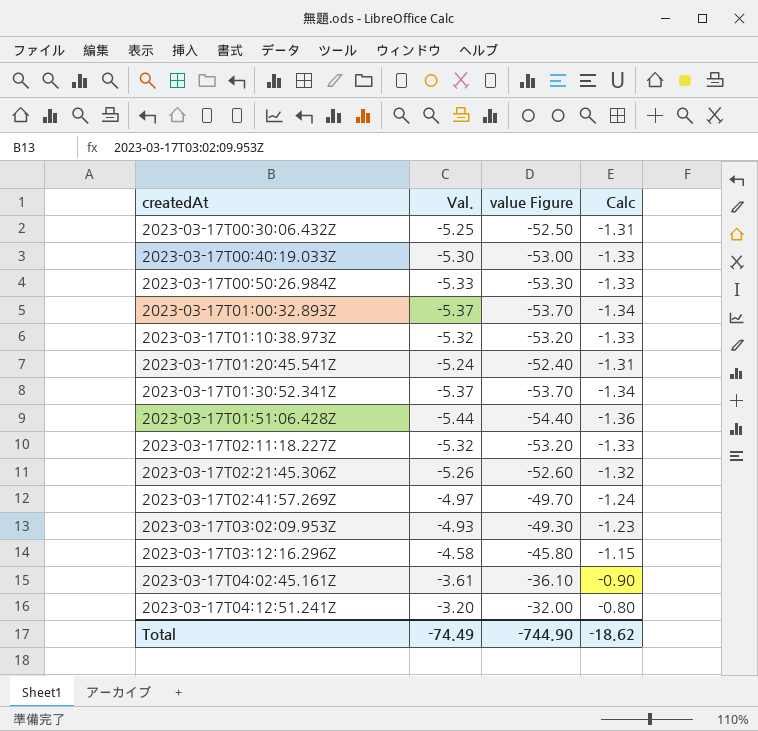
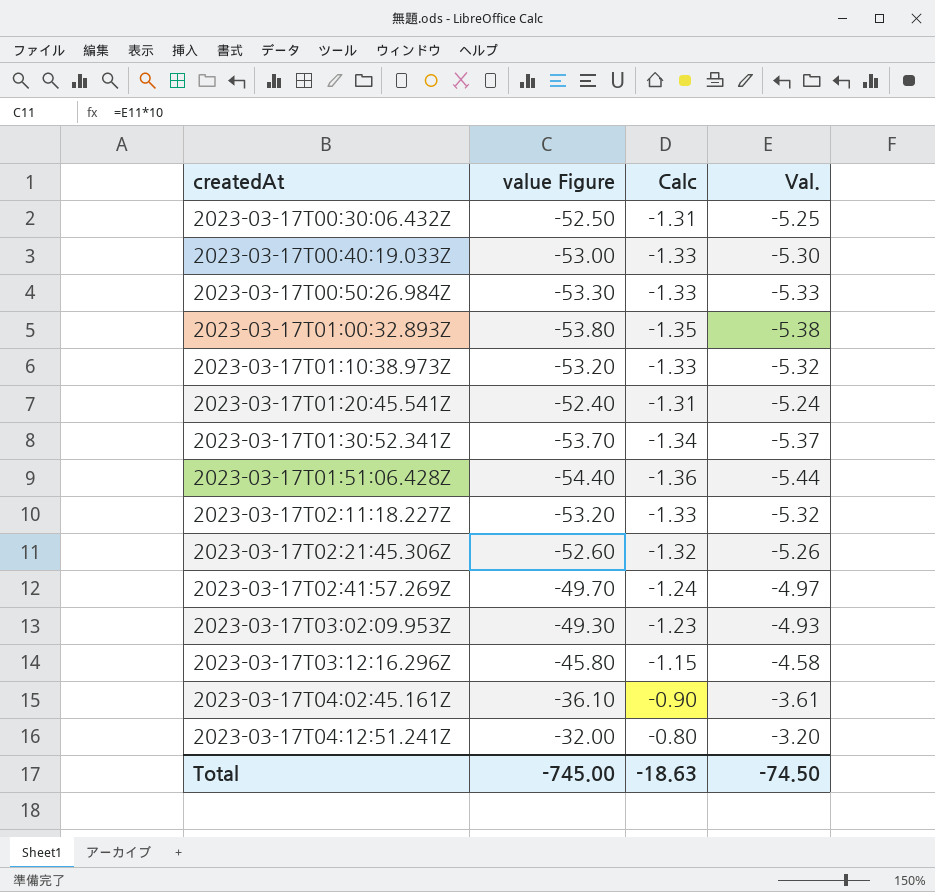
column Val. | position: 2 -> 4
2023-03-17T01:00:32.893Z | value Figure: -53.70 -> -53.80
2023-03-17T01:00:32.893Z | Calc: -1.34 -> -1.35
2023-03-17T01:00:32.893Z | Val.: -5.37 -> -5.38
Total | value Figure: -744.90 -> -745.00
Total | Calc: -18.62 -> -18.63
Total | Val.: -74.49 -> -74.50

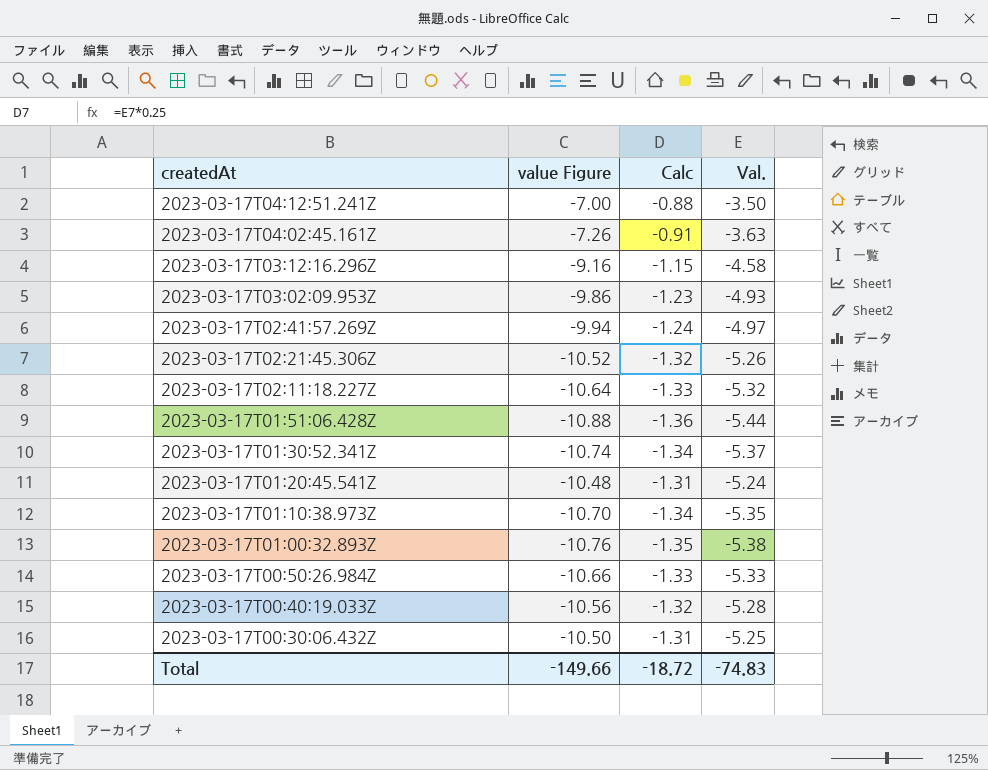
row order: createdAt ascending -> createdAt descending
column value Figure | formula: [Val.] * 10 -> [Val.] * 2
2023-03-17T04:12:51.241Z | Calc: -0.80 -> -0.88
2023-03-17T04:12:51.241Z | Val.: -3.20 -> -3.50
2023-03-17T04:02:45.161Z | Calc: -0.90 -> -0.91
2023-03-17T04:02:45.161Z | Val.: -3.61 -> -3.63
2023-03-17T01:10:38.973Z | Calc: -1.33 -> -1.34
2023-03-17T01:10:38.973Z | Val.: -5.32 -> -5.35
2023-03-17T00:40:19.033Z | Calc: -1.33 -> -1.32
2023-03-17T00:40:19.033Z | Val.: -5.30 -> -5.28
Total | value Figure: -745.00 -> -149.66
Total | Calc: -18.63 -> -18.72
Total | Val.: -74.50 -> -74.83

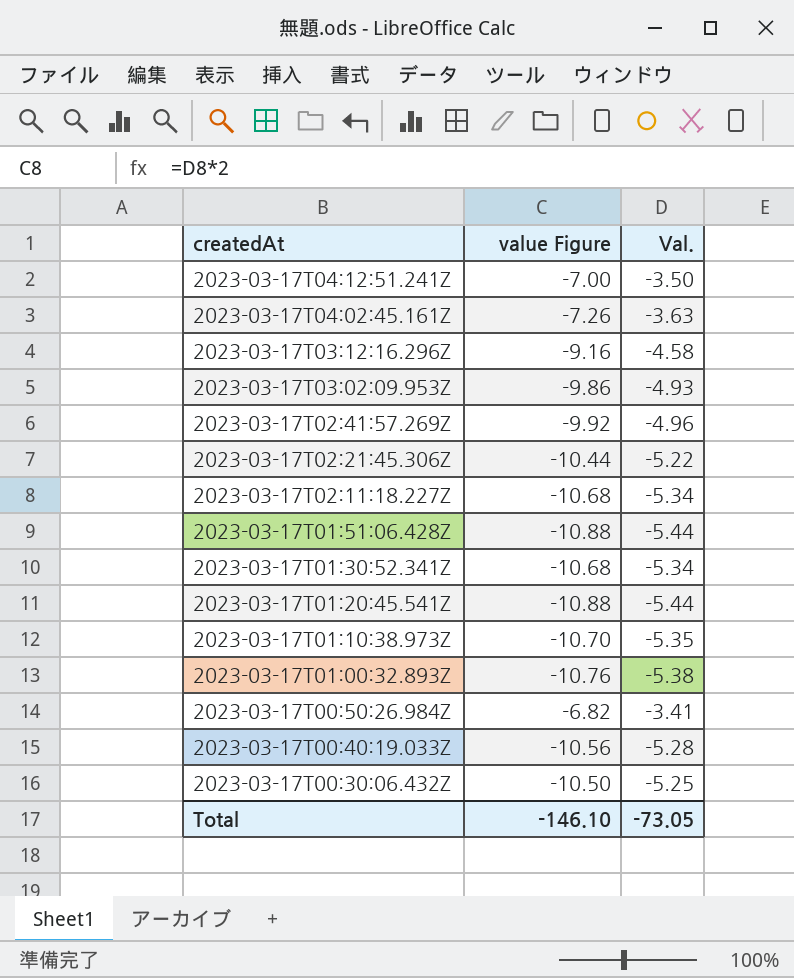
column Calc | formula: [Val.] * 0.25 -> none
2023-03-17T02:41:57.269Z | value Figure: -9.94 -> -9.92
2023-03-17T02:41:57.269Z | Val.: -4.97 -> -4.96
2023-03-17T02:21:45.306Z | value Figure: -10.52 -> -10.44
2023-03-17T02:21:45.306Z | Val.: -5.26 -> -5.22
2023-03-17T02:11:18.227Z | value Figure: -10.64 -> -10.68
2023-03-17T02:11:18.227Z | Val.: -5.32 -> -5.34
2023-03-17T01:30:52.341Z | value Figure: -10.74 -> -10.68
2023-03-17T01:30:52.341Z | Val.: -5.37 -> -5.34
2023-03-17T01:20:45.541Z | value Figure: -10.48 -> -10.88
2023-03-17T01:20:45.541Z | Val.: -5.24 -> -5.44
2023-03-17T00:50:26.984Z | value Figure: -10.66 -> -6.82
2023-03-17T00:50:26.984Z | Val.: -5.33 -> -3.41
Total | value Figure: -149.66 -> -146.10
Total | Val.: -74.83 -> -73.05

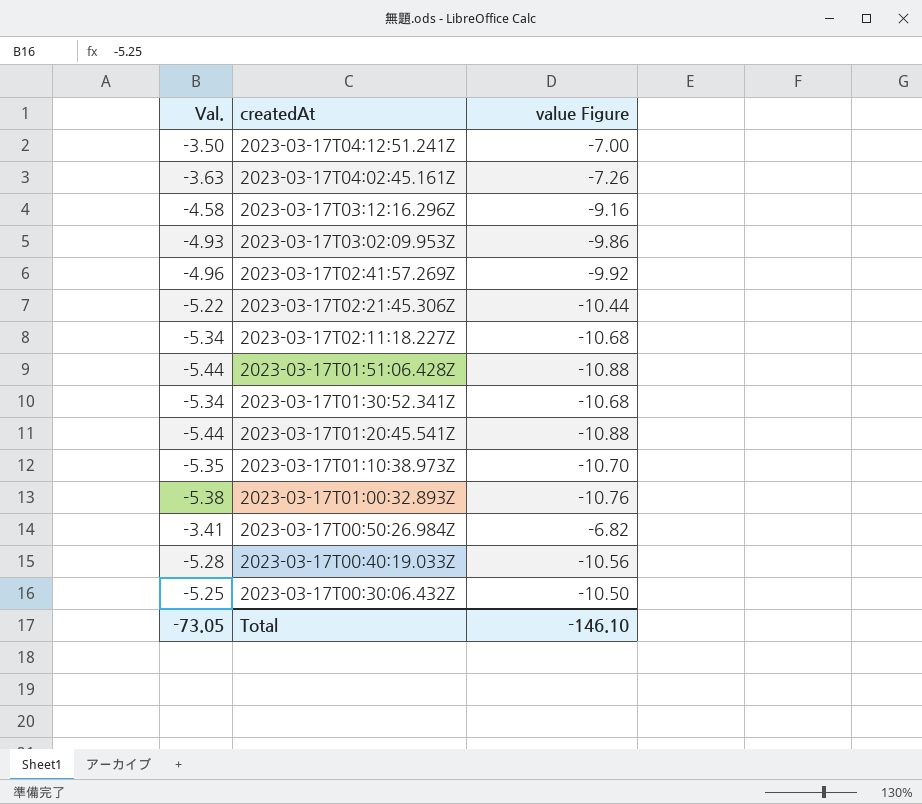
column Val. | position: 3 -> 1

